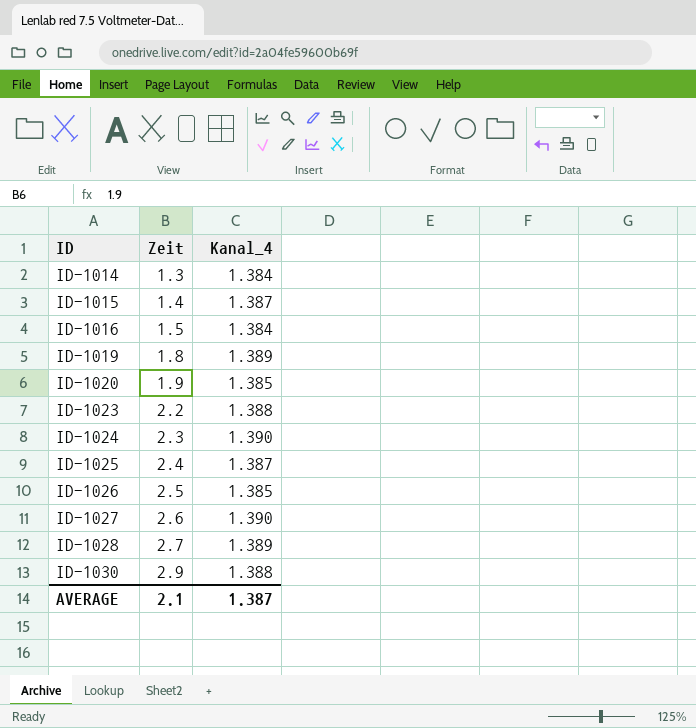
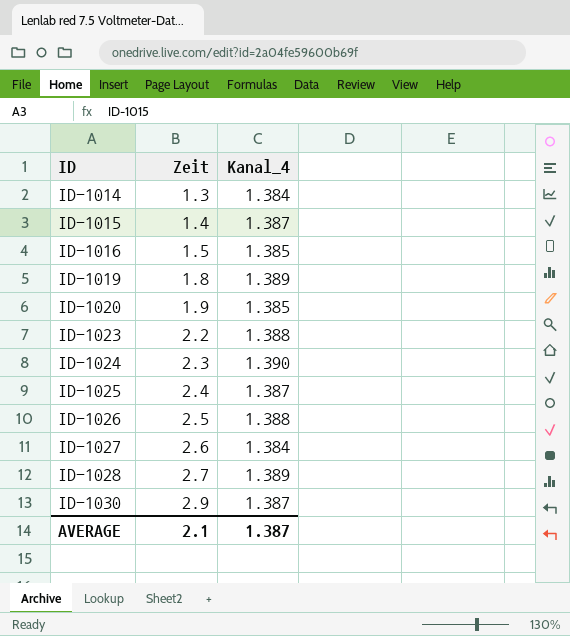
ID-1016 | Kanal_4: 1.384 -> 1.385
ID-1026 | Kanal_4: 1.385 -> 1.388
ID-1027 | Kanal_4: 1.390 -> 1.384
ID-1030 | Kanal_4: 1.388 -> 1.387

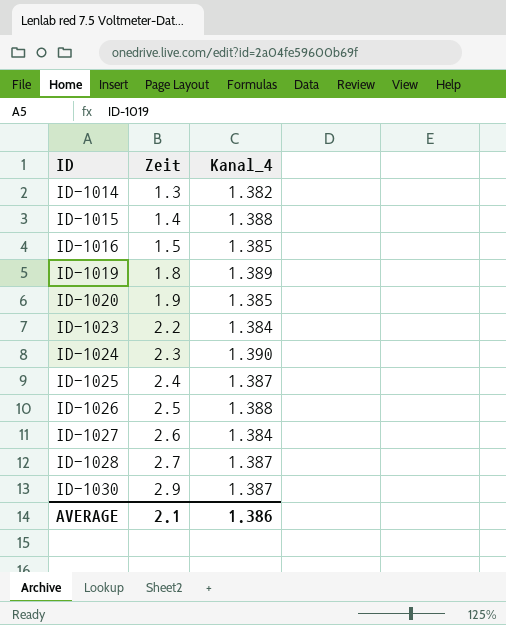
ID-1014 | Kanal_4: 1.384 -> 1.382
ID-1015 | Kanal_4: 1.387 -> 1.388
ID-1023 | Kanal_4: 1.388 -> 1.384
ID-1028 | Kanal_4: 1.389 -> 1.387
AVERAGE | Kanal_4: 1.387 -> 1.386

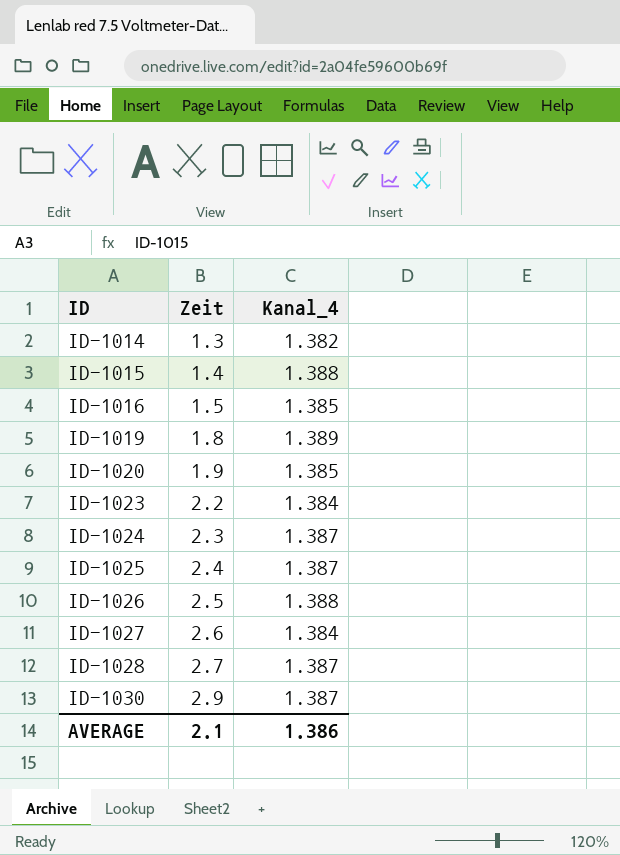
ID-1024 | Kanal_4: 1.390 -> 1.387

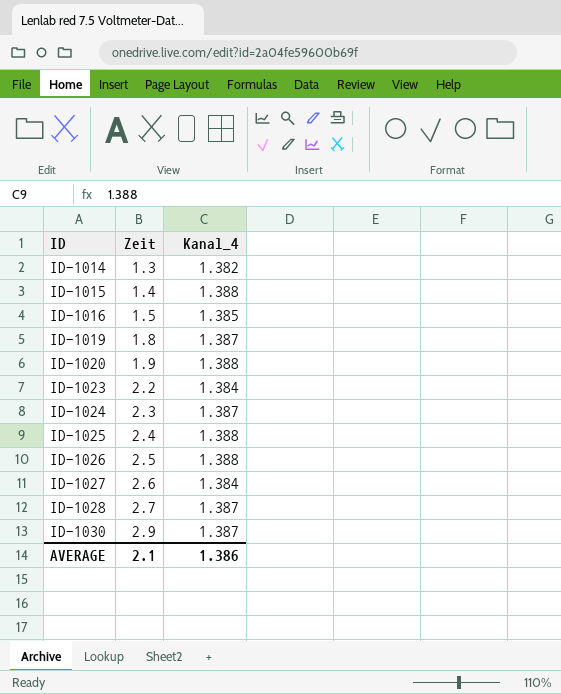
ID-1019 | Kanal_4: 1.389 -> 1.387
ID-1020 | Kanal_4: 1.385 -> 1.388
ID-1025 | Kanal_4: 1.387 -> 1.388

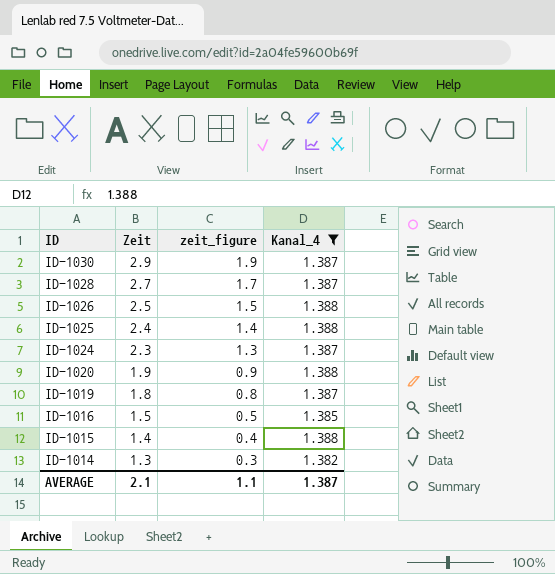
filter: none -> Kanal_4 != 1.384
row order: ID ascending -> ID descending
column zeit_figure | formula: none -> [Zeit] - 1
AVERAGE | Kanal_4: 1.386 -> 1.387

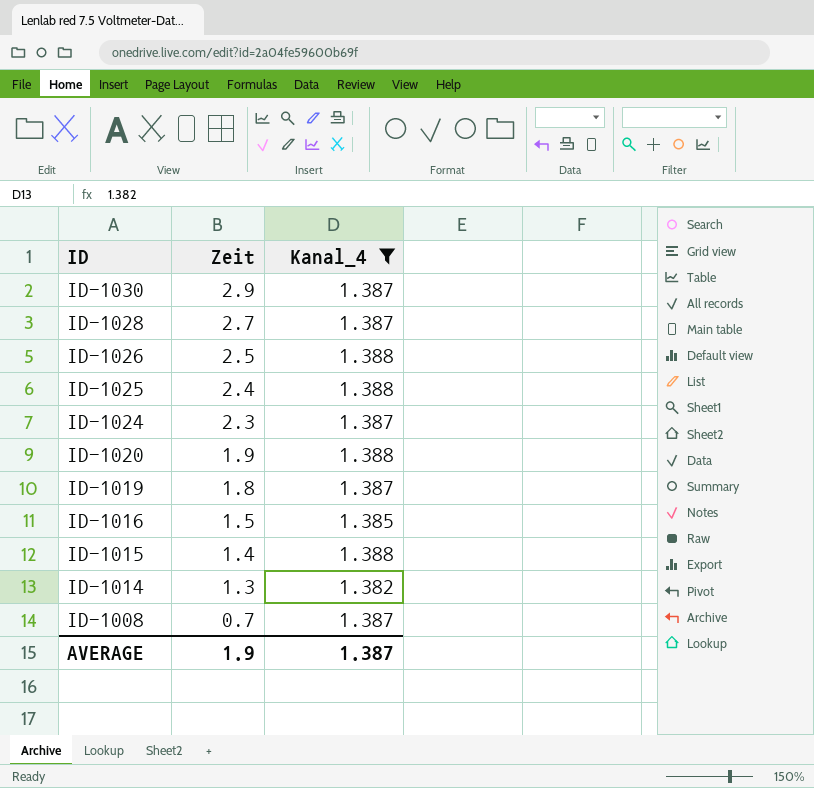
column zeit_figure | formula: [Zeit] - 1 -> none
row ID-1008: none -> 0.7 | 1.387
AVERAGE | Zeit: 2.1 -> 1.9

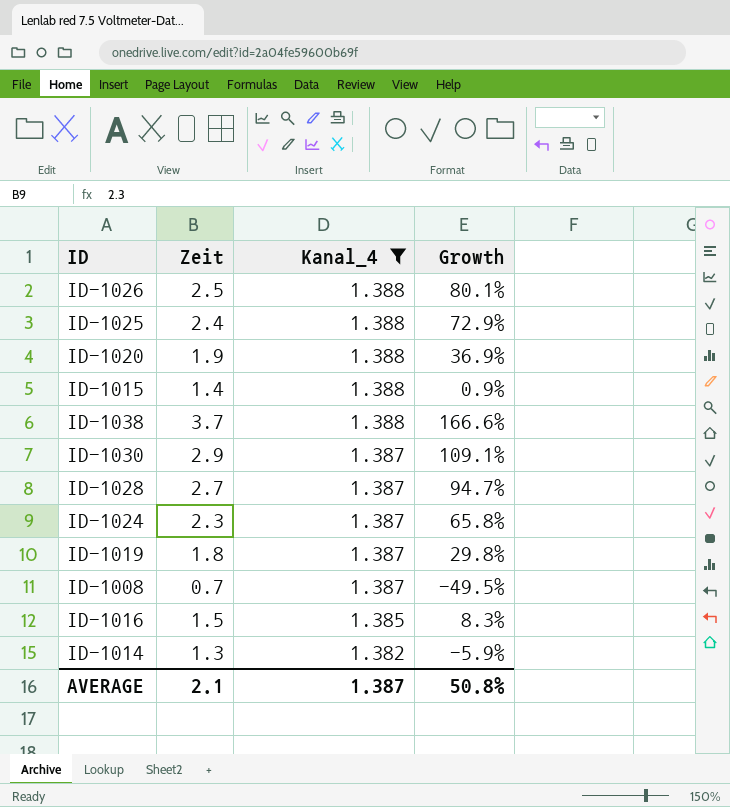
row order: ID descending -> Kanal_4 descending
column Growth | formula: none -> ([Zeit] - [Kanal_4]) / [Kanal_4]
row ID-1038: none -> 3.7 | 1.388 | 166.6%
AVERAGE | Zeit: 1.9 -> 2.1

